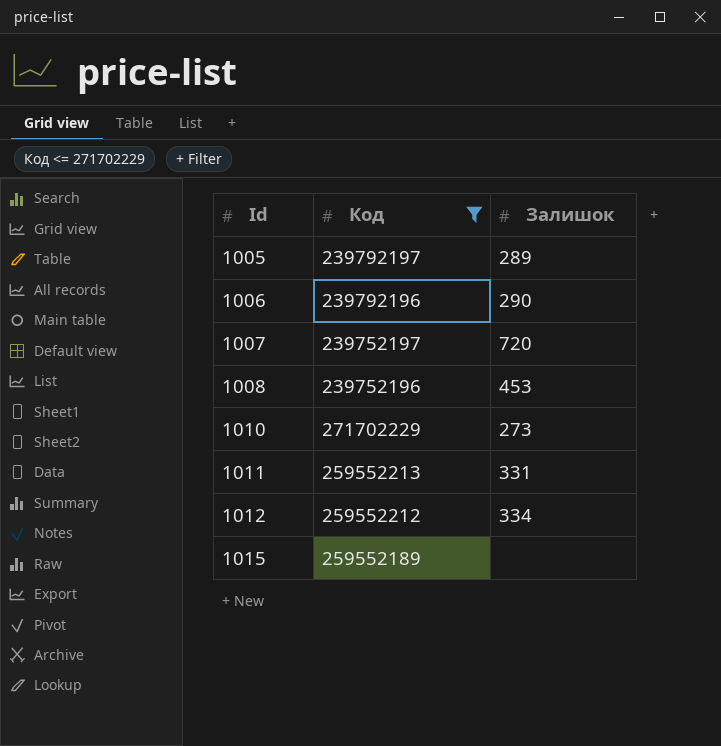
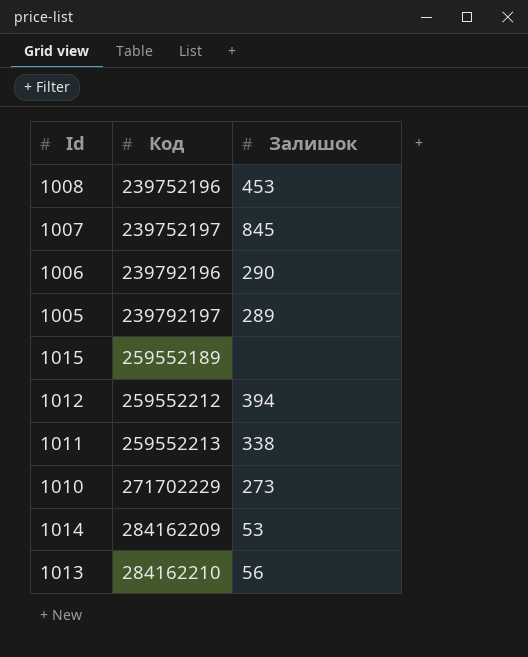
filter: Код <= 271702229 -> none
row order: Id ascending -> Код ascending
1007 | Залишок: 720 -> 845
1012 | Залишок: 334 -> 394
1011 | Залишок: 331 -> 338

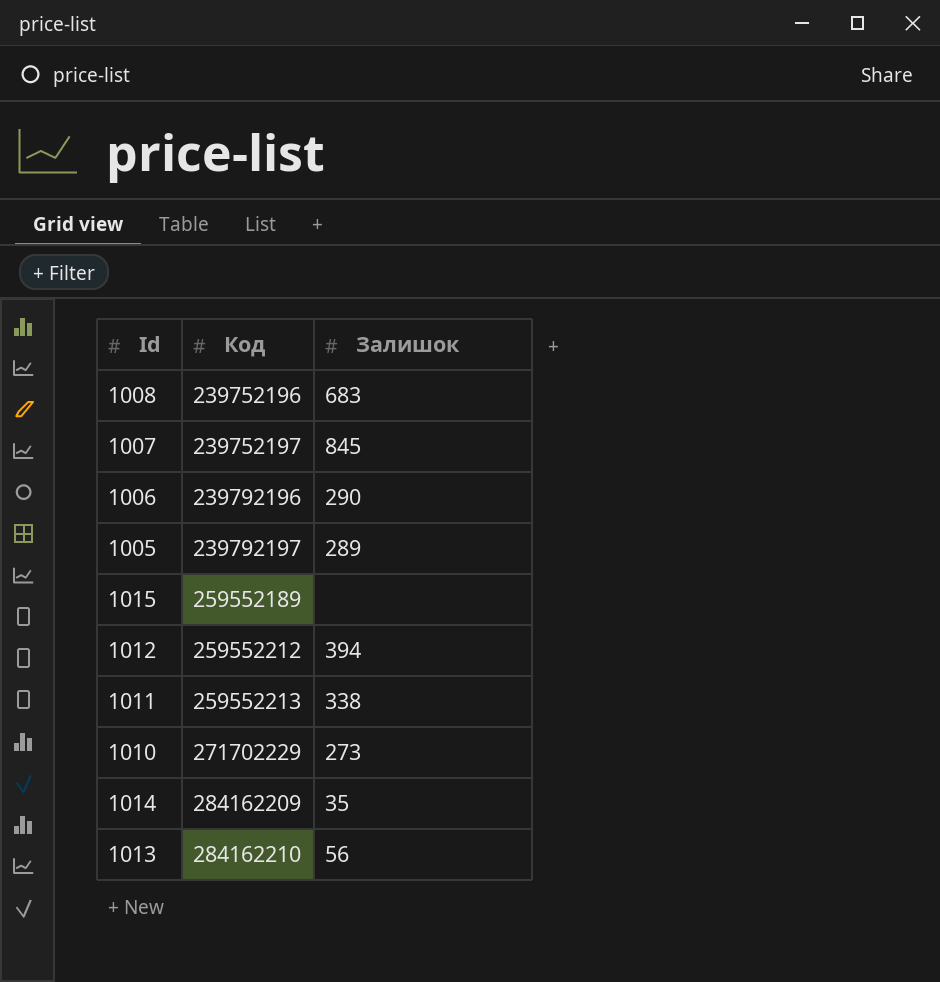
1008 | Залишок: 453 -> 683
1014 | Залишок: 53 -> 35

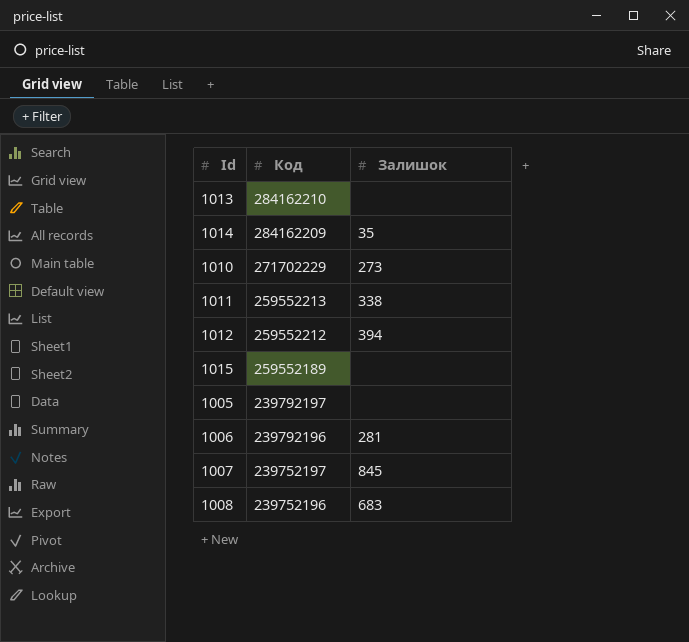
row order: Код ascending -> Код descending
1013 | Залишок: 56 -> none
1005 | Залишок: 289 -> none
1006 | Залишок: 290 -> 281

